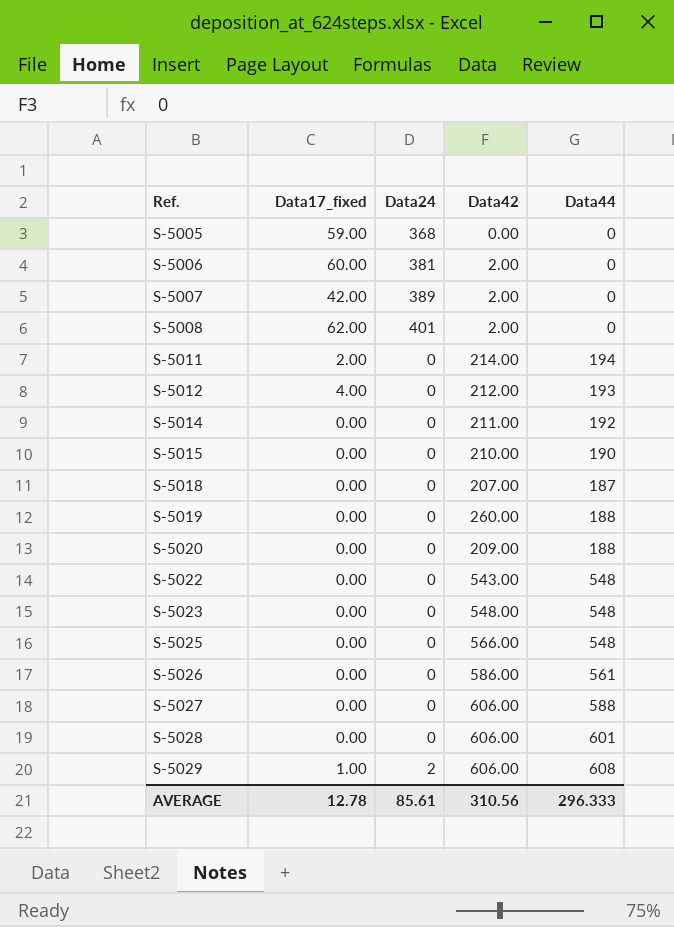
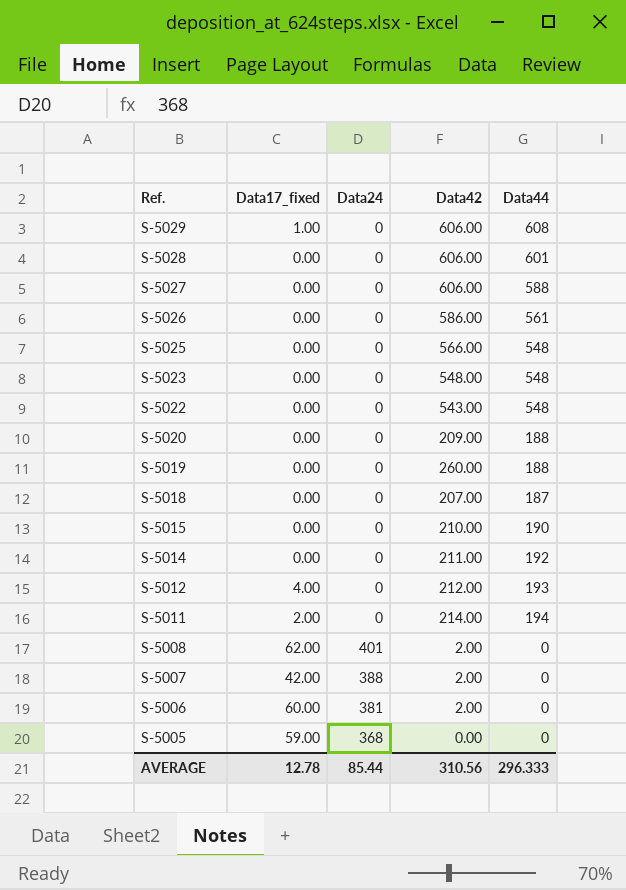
row order: Ref. ascending -> Ref. descending
S-5029 | Data24: 2 -> 0
S-5007 | Data24: 389 -> 388
AVERAGE | Data24: 85.61 -> 85.44

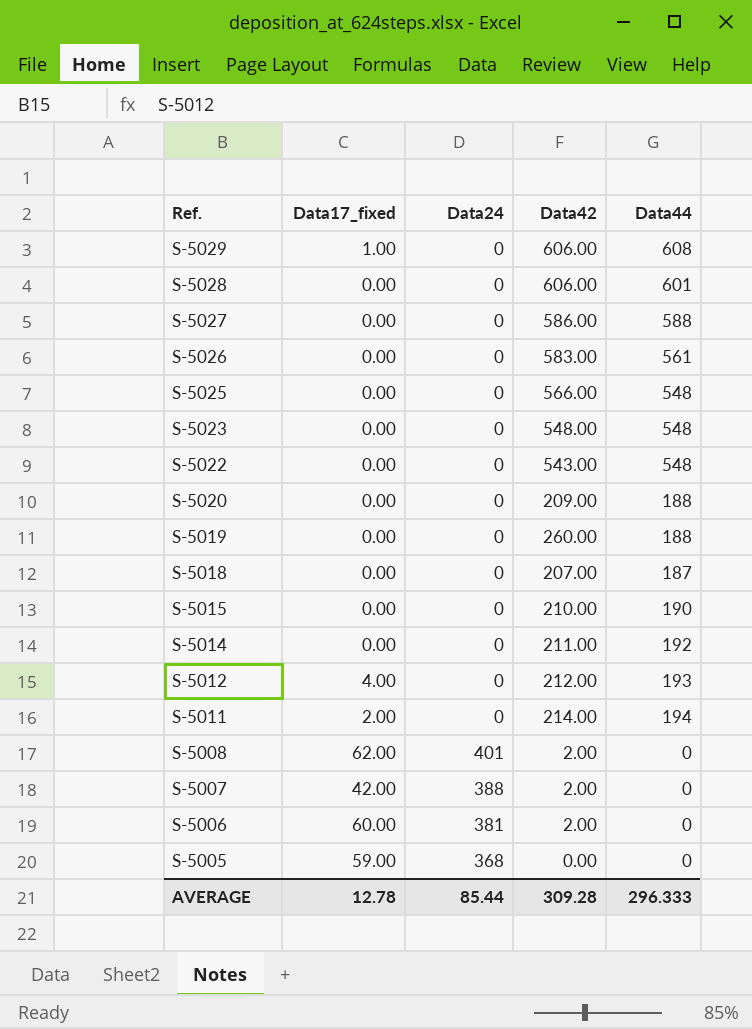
S-5027 | Data42: 606.00 -> 586.00
S-5026 | Data42: 586.00 -> 583.00
AVERAGE | Data42: 310.56 -> 309.28

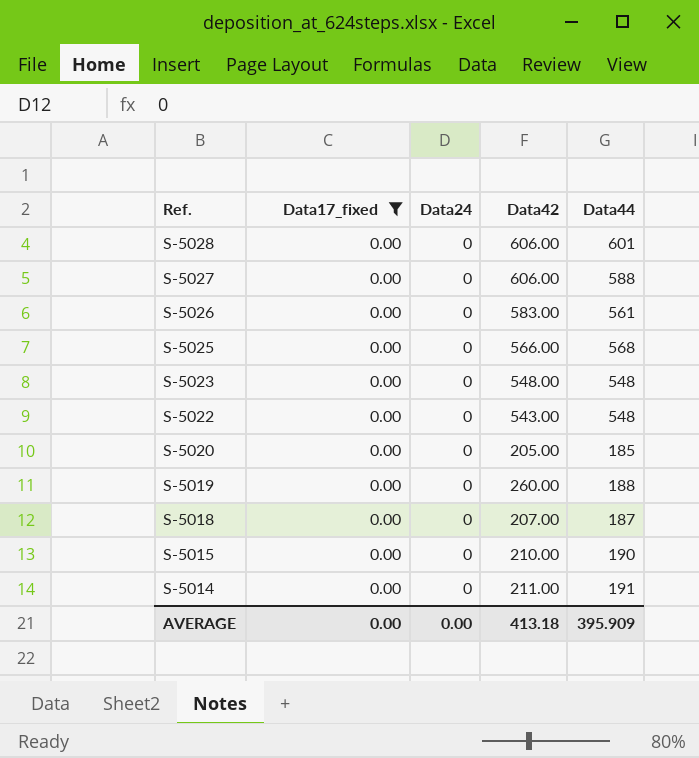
filter: none -> Data17_fixed = 0.00
S-5027 | Data42: 586.00 -> 606.00
S-5025 | Data44: 548 -> 568
S-5020 | Data42: 209.00 -> 205.00
S-5020 | Data44: 188 -> 185
S-5014 | Data44: 192 -> 191
AVERAGE | Data17_fixed: 12.78 -> 0.00
AVERAGE | Data24: 85.44 -> 0.00
AVERAGE | Data42: 309.28 -> 413.18
AVERAGE | Data44: 296.333 -> 395.909

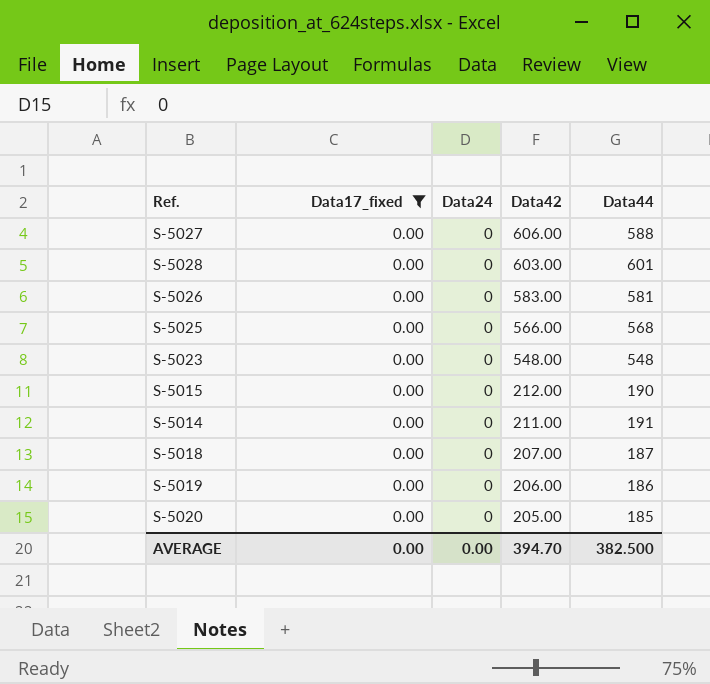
row order: Ref. descending -> Data42 descending
row S-5022: 0.00 | 0 | 543.00 | 548 -> none
S-5028 | Data42: 606.00 -> 603.00
S-5026 | Data44: 561 -> 581
S-5015 | Data42: 210.00 -> 212.00
S-5019 | Data42: 260.00 -> 206.00
S-5019 | Data44: 188 -> 186
AVERAGE | Data42: 413.18 -> 394.70
AVERAGE | Data44: 395.909 -> 382.500

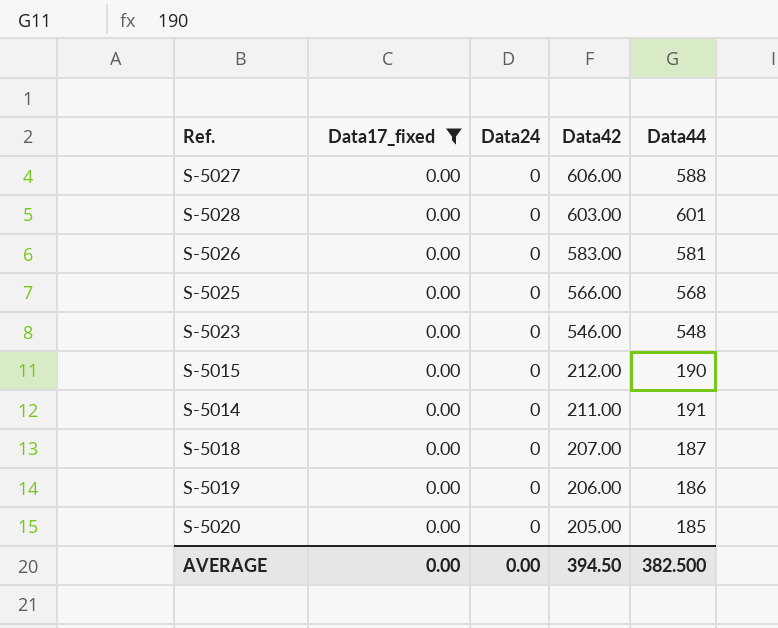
S-5023 | Data42: 548.00 -> 546.00
AVERAGE | Data42: 394.70 -> 394.50

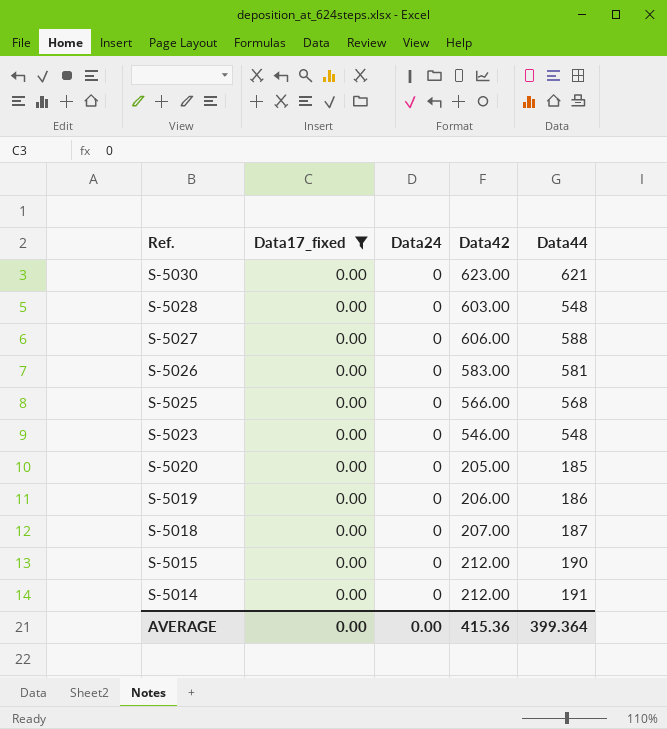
row order: Data42 descending -> Ref. descending
row S-5030: none -> 0.00 | 0 | 623.00 | 621
S-5028 | Data44: 601 -> 548
S-5014 | Data42: 211.00 -> 212.00
AVERAGE | Data42: 394.50 -> 415.36
AVERAGE | Data44: 382.500 -> 399.364

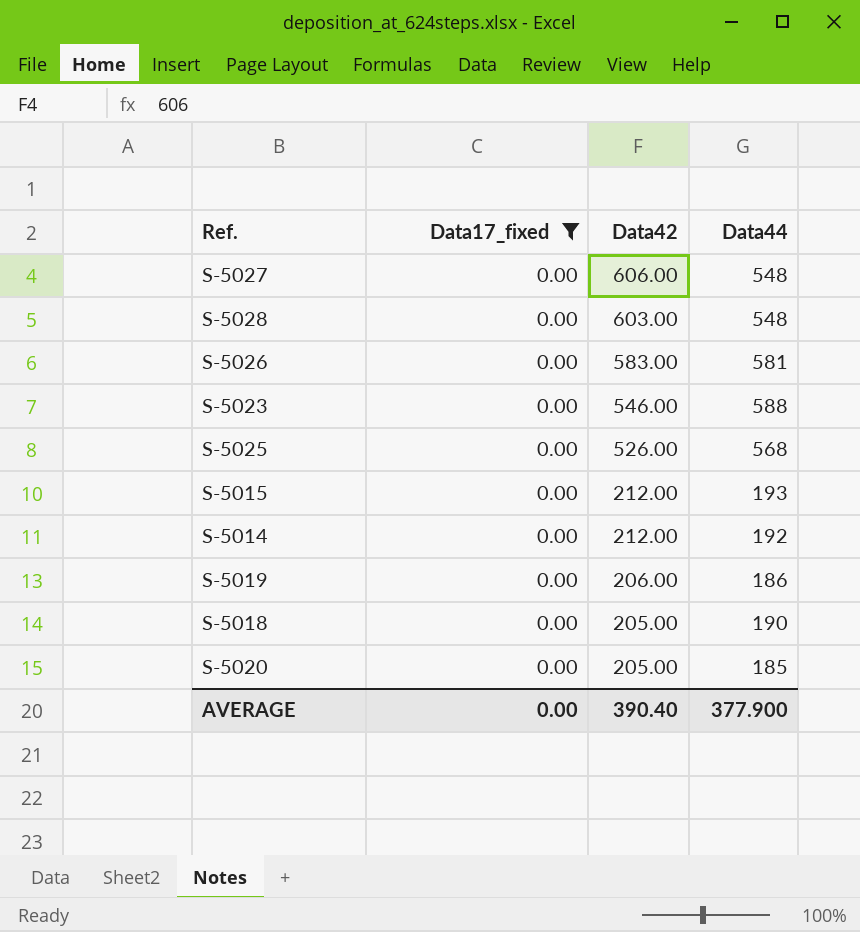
row order: Ref. descending -> Data42 descending
column Data24 | position: 3 -> none
row S-5030: 0.00 | 0 | 623.00 | 621 -> none
S-5027 | Data44: 588 -> 548
S-5023 | Data44: 548 -> 588
S-5025 | Data42: 566.00 -> 526.00
S-5015 | Data44: 190 -> 193
S-5014 | Data44: 191 -> 192
S-5018 | Data42: 207.00 -> 205.00
S-5018 | Data44: 187 -> 190
AVERAGE | Data42: 415.36 -> 390.40
AVERAGE | Data44: 399.364 -> 377.900

